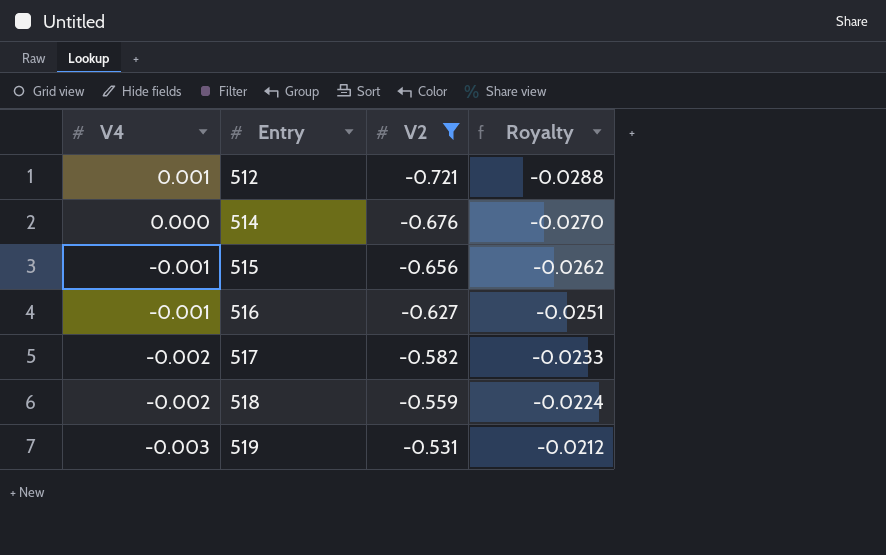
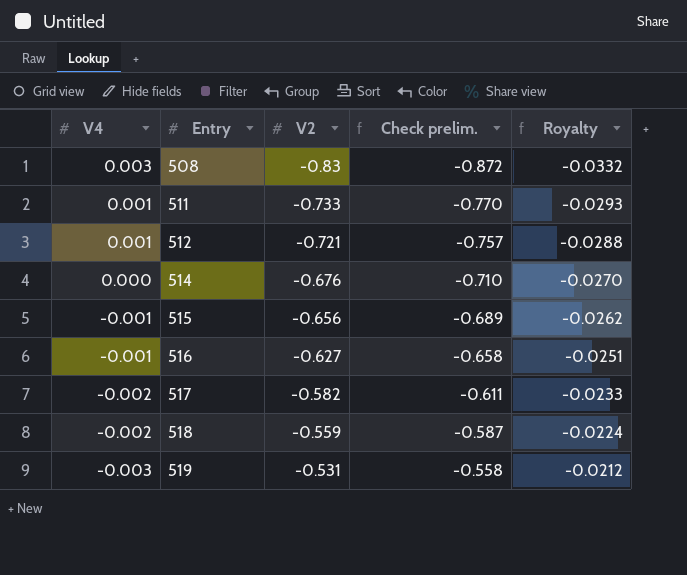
filter: V2 >= -0.721 -> none
column Check prelim. | formula: none -> [V2] * 1.05

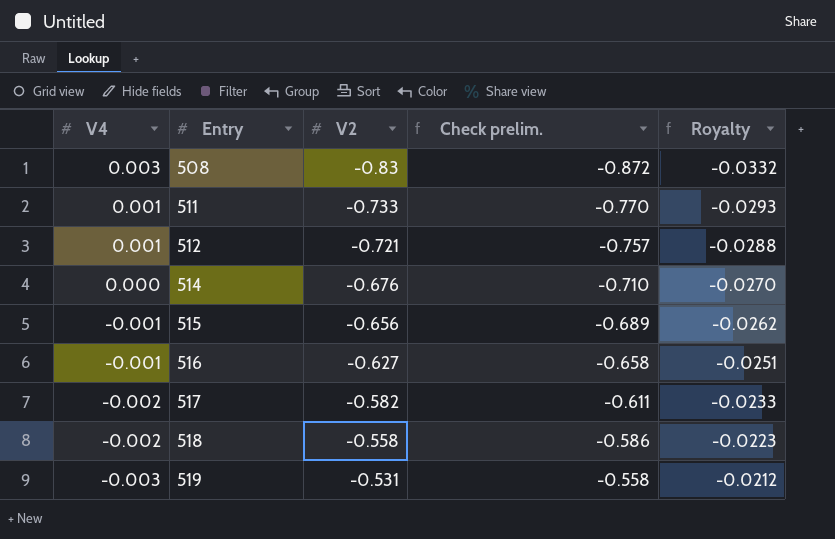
518 | V2: -0.559 -> -0.558
518 | Check prelim.: -0.587 -> -0.586
518 | Royalty: -0.0224 -> -0.0223

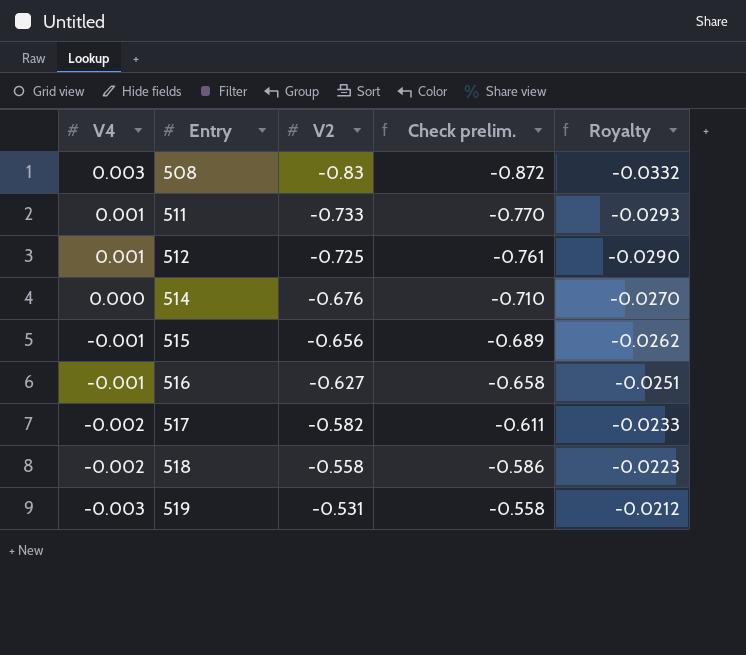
512 | V2: -0.721 -> -0.725
512 | Check prelim.: -0.757 -> -0.761
512 | Royalty: -0.0288 -> -0.0290

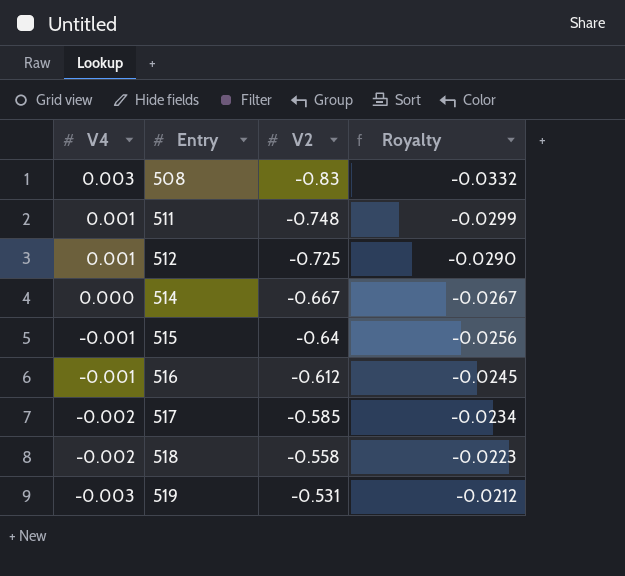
column Check prelim. | formula: [V2] * 1.05 -> none
511 | V2: -0.733 -> -0.748
511 | Royalty: -0.0293 -> -0.0299
514 | V2: -0.676 -> -0.667
514 | Royalty: -0.0270 -> -0.0267
515 | V2: -0.656 -> -0.64
515 | Royalty: -0.0262 -> -0.0256
516 | V2: -0.627 -> -0.612
516 | Royalty: -0.0251 -> -0.0245
517 | V2: -0.582 -> -0.585
517 | Royalty: -0.0233 -> -0.0234

